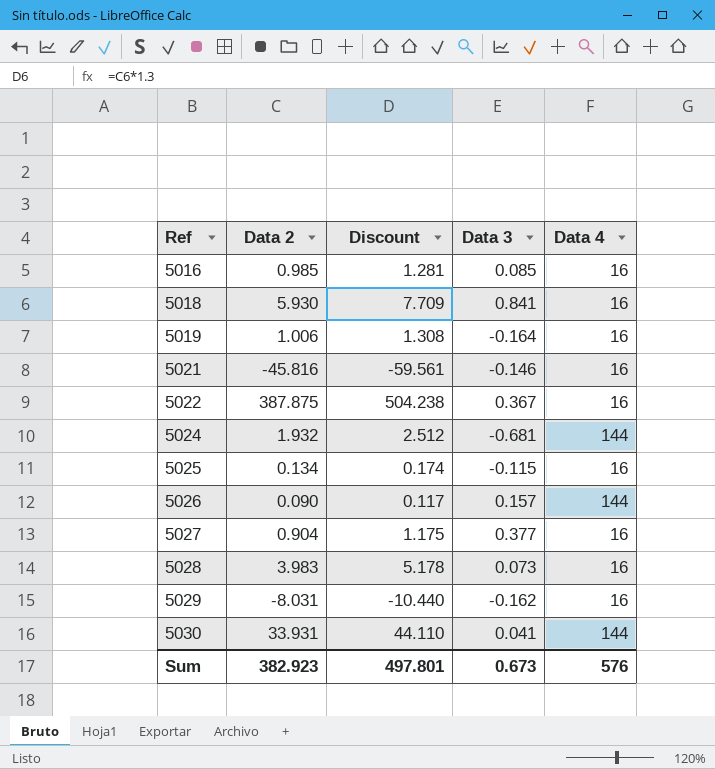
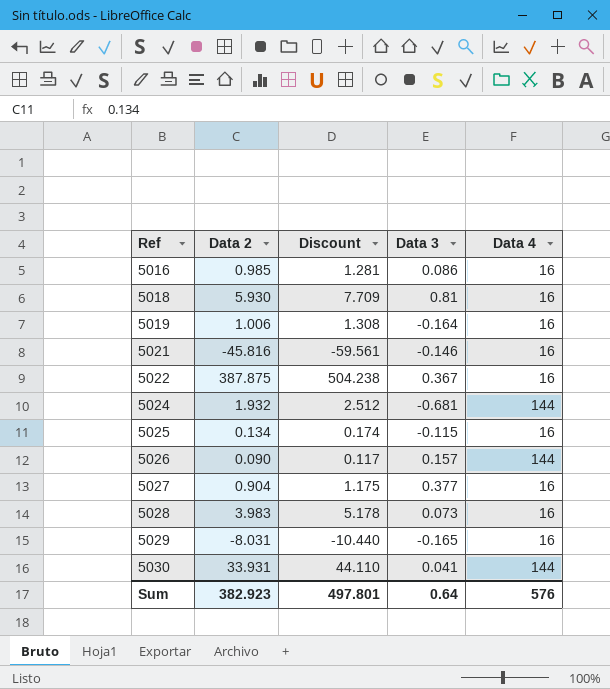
5016 | Data 3: 0.085 -> 0.086
5018 | Data 3: 0.841 -> 0.81
5029 | Data 3: -0.162 -> -0.165
Sum | Data 3: 0.673 -> 0.64

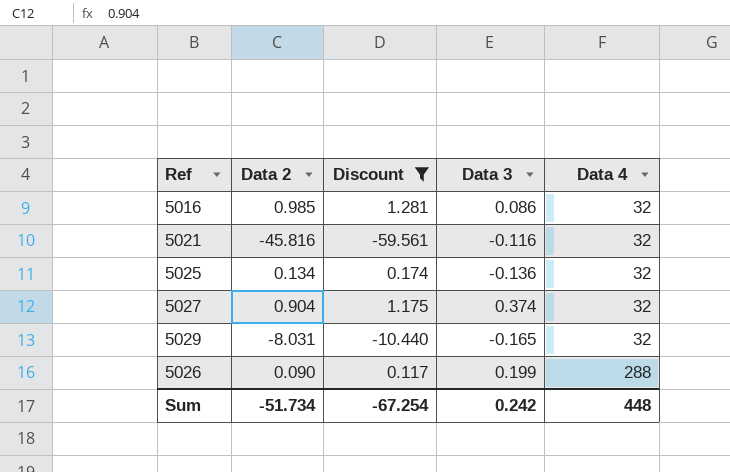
filter: none -> Discount <= 1.281
row order: Ref ascending -> Data 4 ascending
5016 | Data 4: 16 -> 32
5021 | Data 3: -0.146 -> -0.116
5021 | Data 4: 16 -> 32
5025 | Data 3: -0.115 -> -0.136
5025 | Data 4: 16 -> 32
5027 | Data 3: 0.377 -> 0.374
5027 | Data 4: 16 -> 32
5029 | Data 4: 16 -> 32
5026 | Data 3: 0.157 -> 0.199
5026 | Data 4: 144 -> 288
Sum | Data 2: 382.923 -> -51.734
Sum | Discount: 497.801 -> -67.254
Sum | Data 3: 0.64 -> 0.242
Sum | Data 4: 576 -> 448

